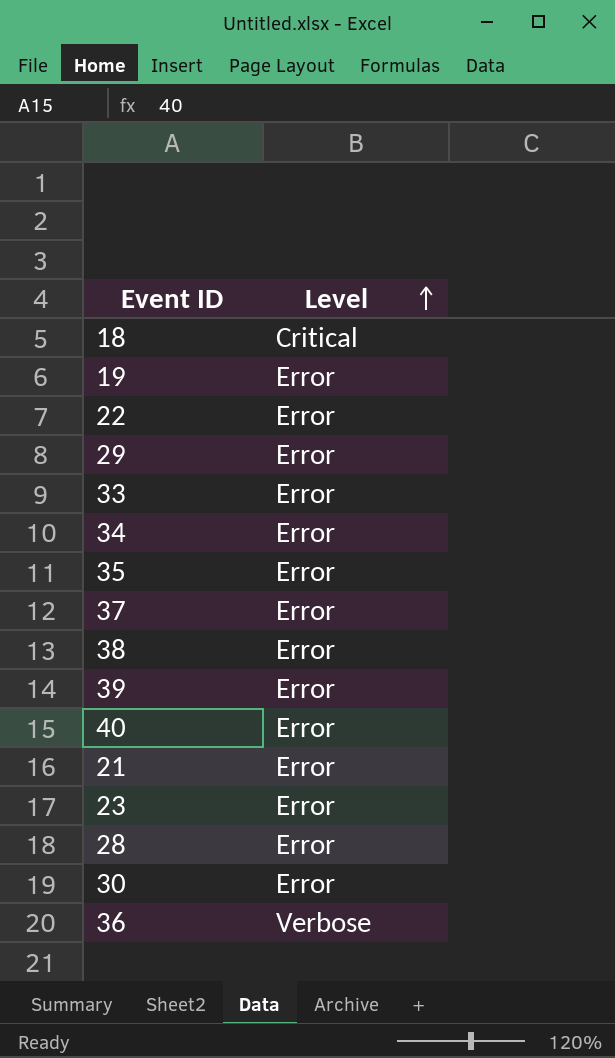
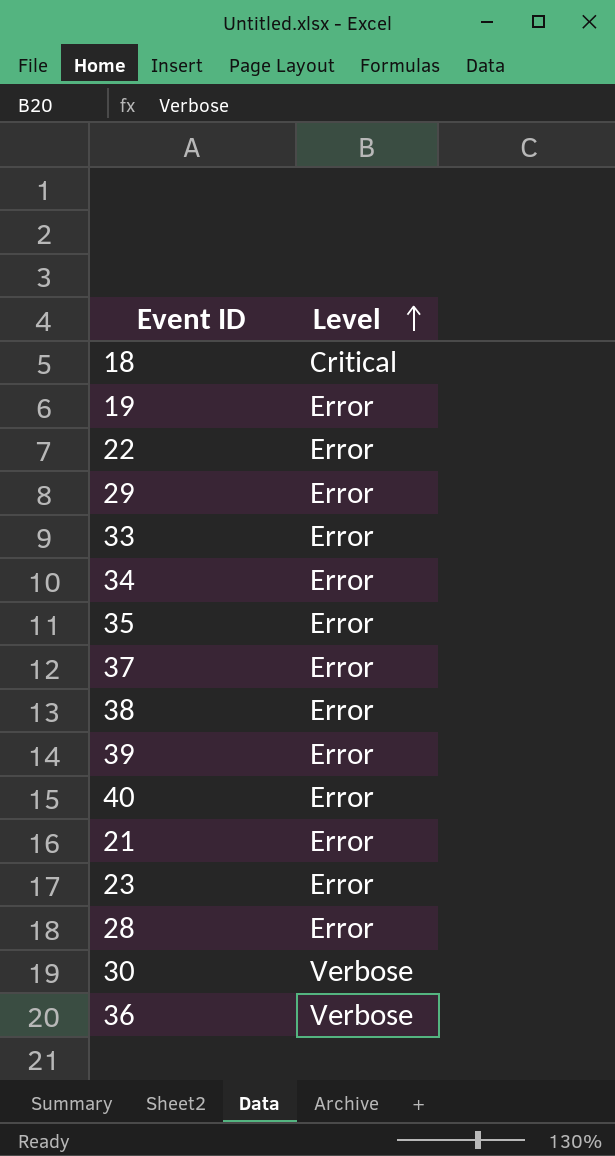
30 | Level: Error -> Verbose

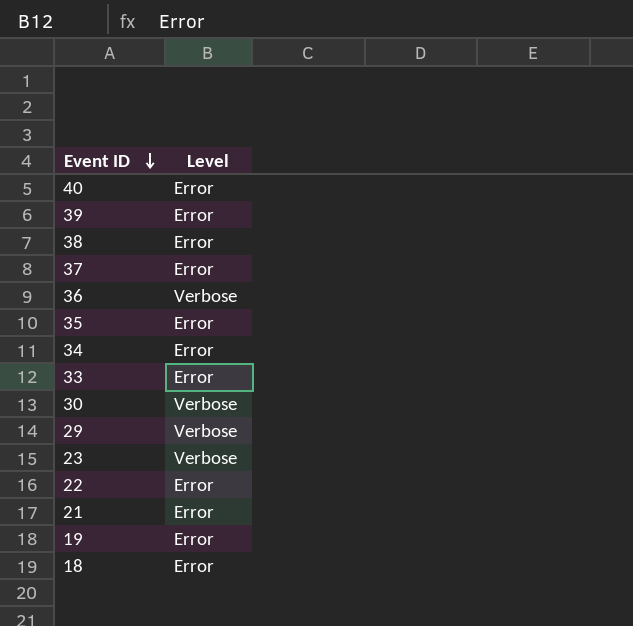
row order: Level ascending -> Event ID descending
row 28: Error -> none
29 | Level: Error -> Verbose
23 | Level: Error -> Verbose
18 | Level: Critical -> Error

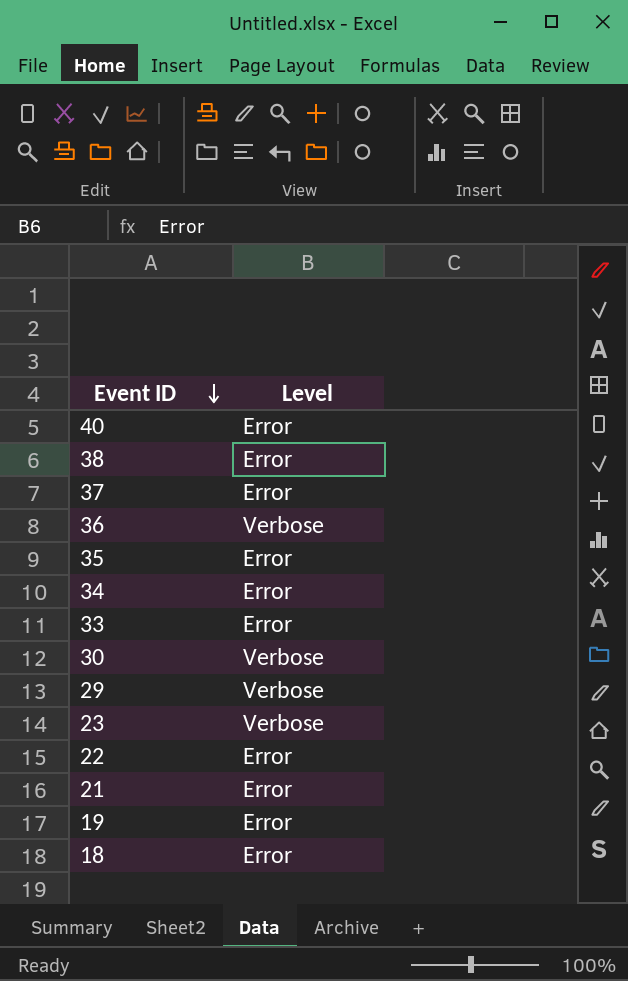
row 39: Error -> none

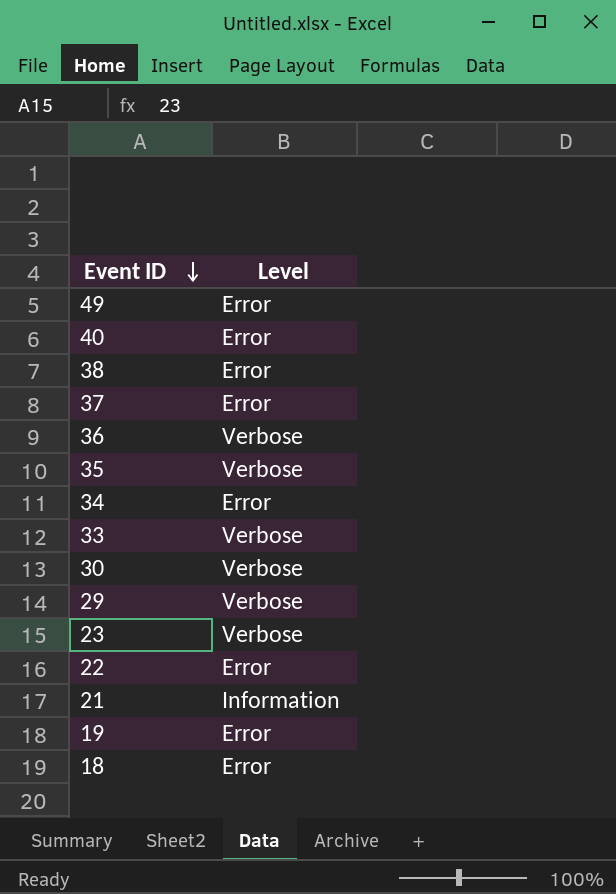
row 49: none -> Error
35 | Level: Error -> Verbose
33 | Level: Error -> Verbose
21 | Level: Error -> Information

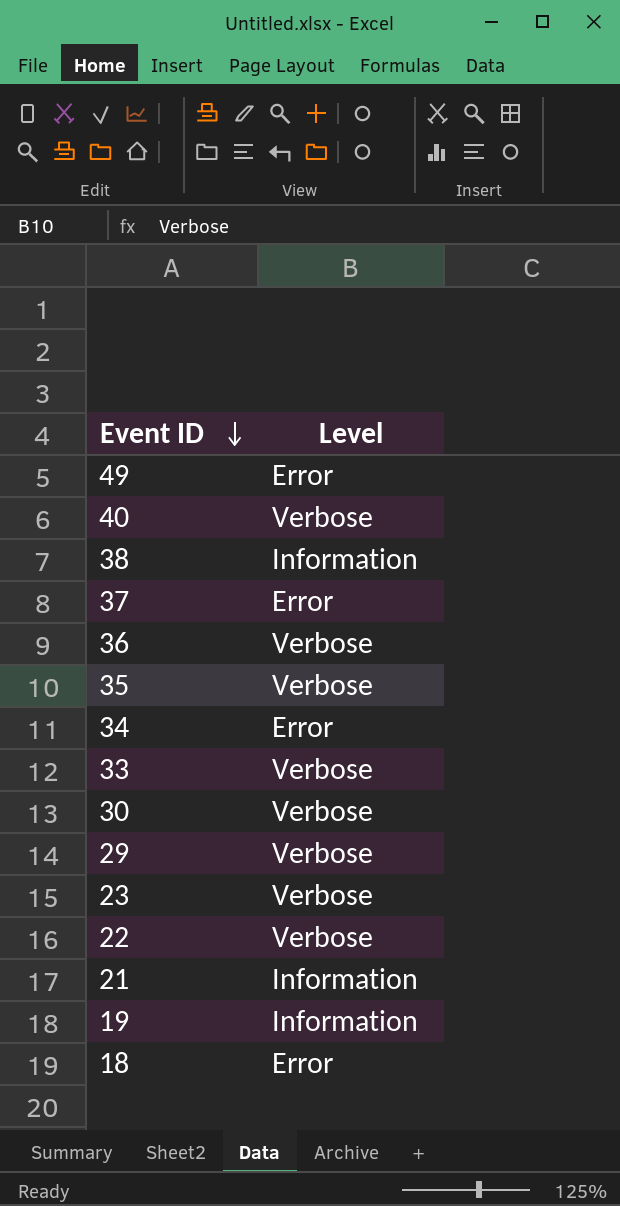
40 | Level: Error -> Verbose
38 | Level: Error -> Information
22 | Level: Error -> Verbose
19 | Level: Error -> Information

